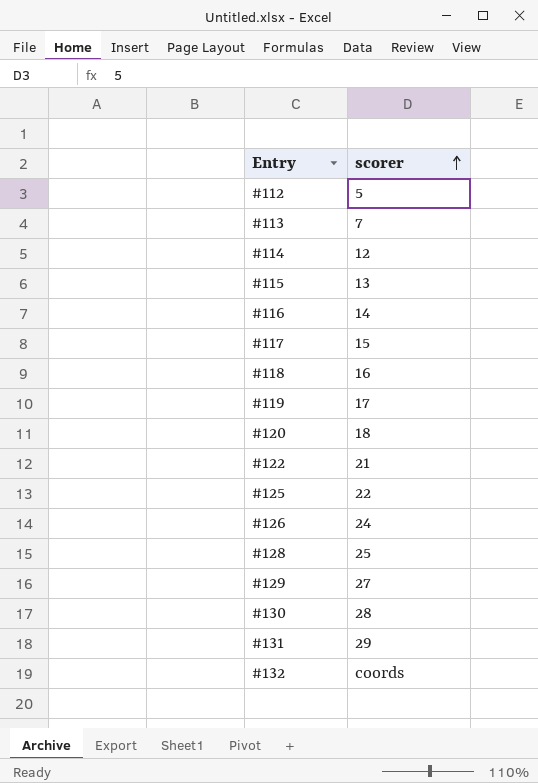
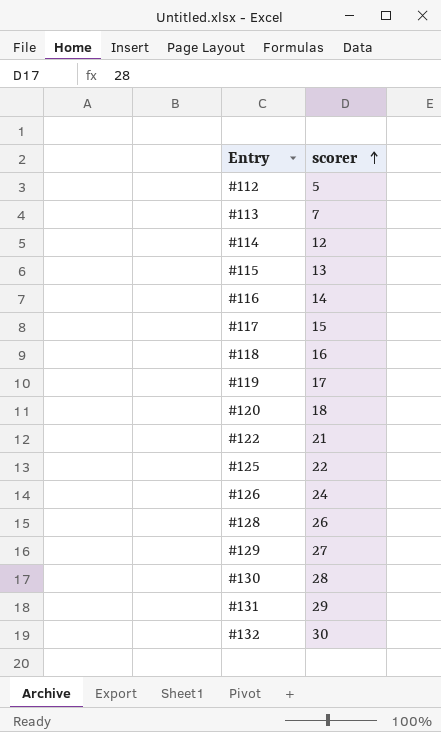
#128 | scorer: 25 -> 26
#132 | scorer: coords -> 30

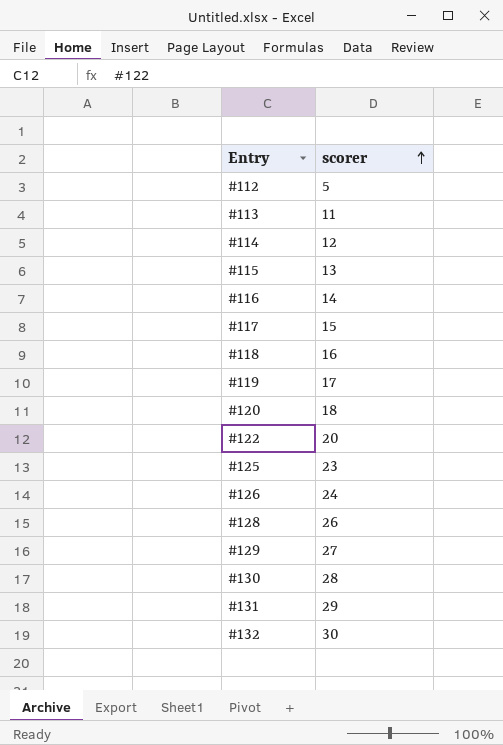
#113 | scorer: 7 -> 11
#122 | scorer: 21 -> 20
#125 | scorer: 22 -> 23

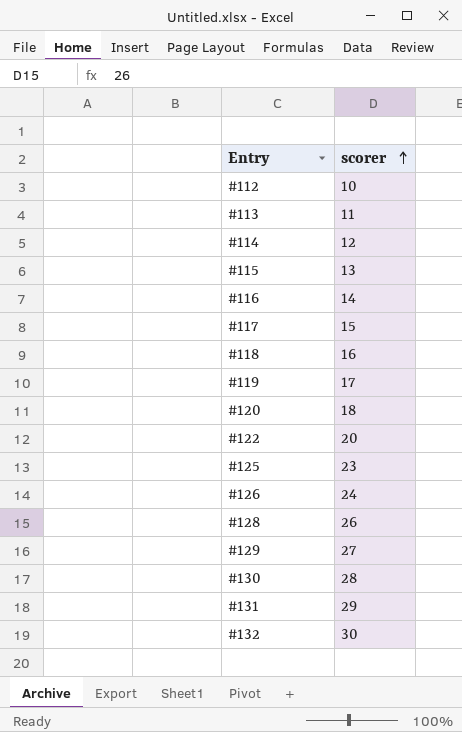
#112 | scorer: 5 -> 10

